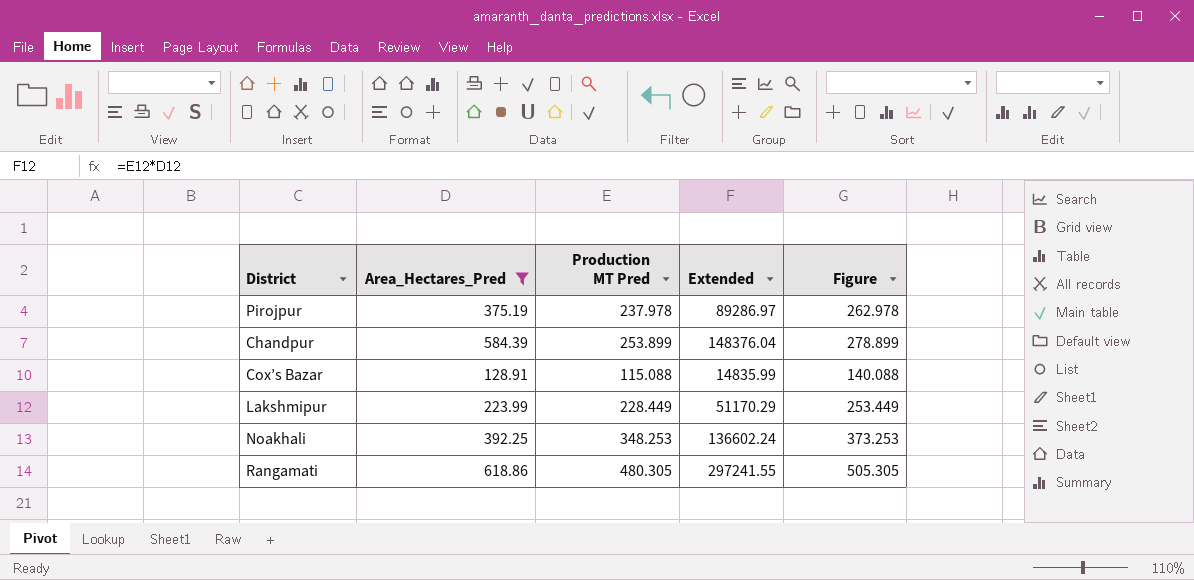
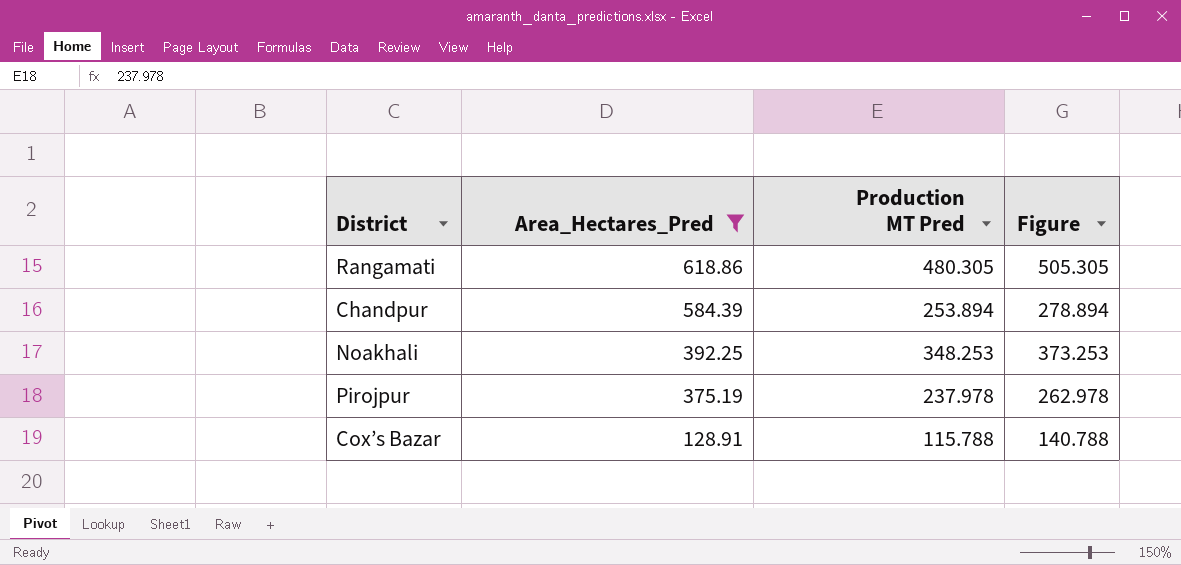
row order: none -> Area_Hectares_Pred descending
column Extended | formula: [Area_Hectares_Pred] * [Production MT Pred] -> none
row Lakshmipur: 223.99 | 228.449 | 51170.29 | 253.449 -> none
Chandpur | Production MT Pred: 253.899 -> 253.894
Chandpur | Figure: 278.899 -> 278.894
Cox’s Bazar | Production MT Pred: 115.088 -> 115.788
Cox’s Bazar | Figure: 140.088 -> 140.788

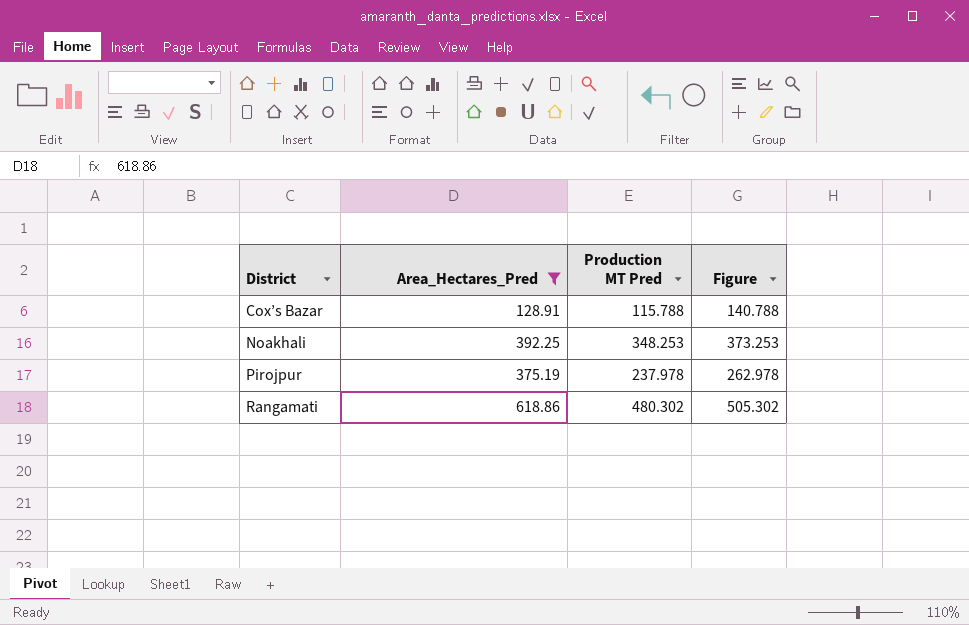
row order: Area_Hectares_Pred descending -> District ascending
row Chandpur: 584.39 | 253.894 | 278.894 -> none
Rangamati | Production MT Pred: 480.305 -> 480.302
Rangamati | Figure: 505.305 -> 505.302

